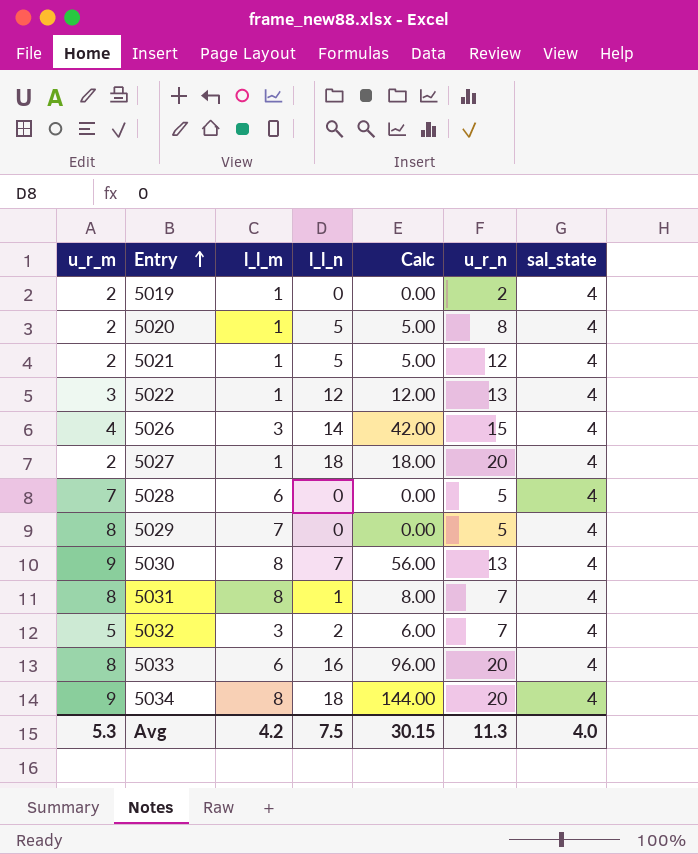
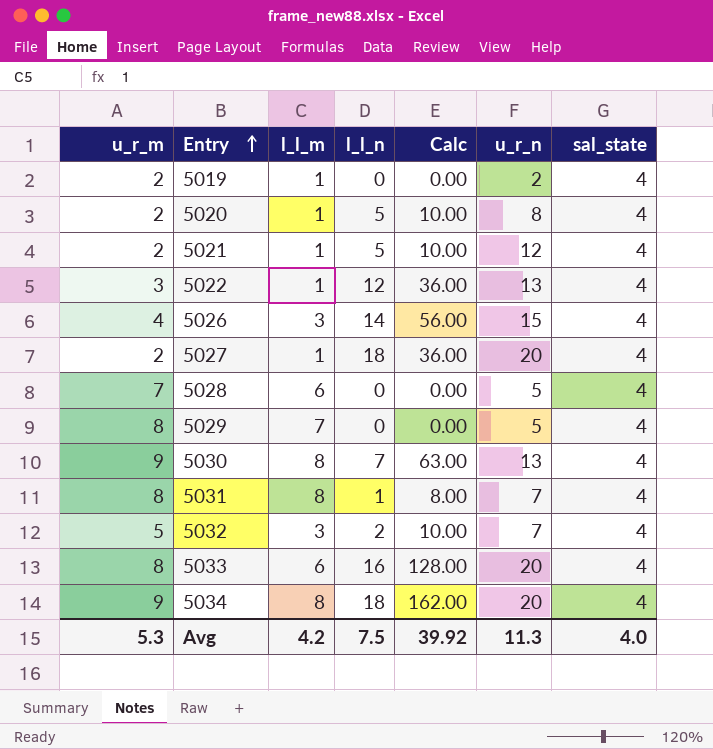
column Calc | formula: [l_l_m] * [l_l_n] -> [u_r_m] * [l_l_n]
Avg | Calc: 30.15 -> 39.92

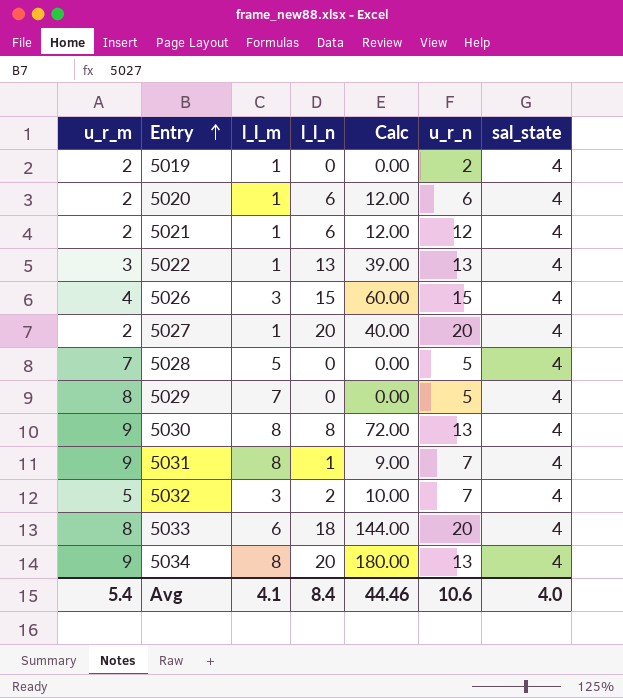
5020 | l_l_n: 5 -> 6
5020 | Calc: 10.00 -> 12.00
5020 | u_r_n: 8 -> 6
5021 | l_l_n: 5 -> 6
5021 | Calc: 10.00 -> 12.00
5022 | l_l_n: 12 -> 13
5022 | Calc: 36.00 -> 39.00
5026 | l_l_n: 14 -> 15
5026 | Calc: 56.00 -> 60.00
5027 | l_l_n: 18 -> 20
5027 | Calc: 36.00 -> 40.00
5028 | l_l_m: 6 -> 5
5030 | l_l_n: 7 -> 8
5030 | Calc: 63.00 -> 72.00
5031 | u_r_m: 8 -> 9
5031 | Calc: 8.00 -> 9.00
5033 | l_l_n: 16 -> 18
5033 | Calc: 128.00 -> 144.00
5034 | l_l_n: 18 -> 20
5034 | Calc: 162.00 -> 180.00
5034 | u_r_n: 20 -> 13
Avg | u_r_m: 5.3 -> 5.4
Avg | l_l_m: 4.2 -> 4.1
Avg | l_l_n: 7.5 -> 8.4
Avg | Calc: 39.92 -> 44.46
Avg | u_r_n: 11.3 -> 10.6

